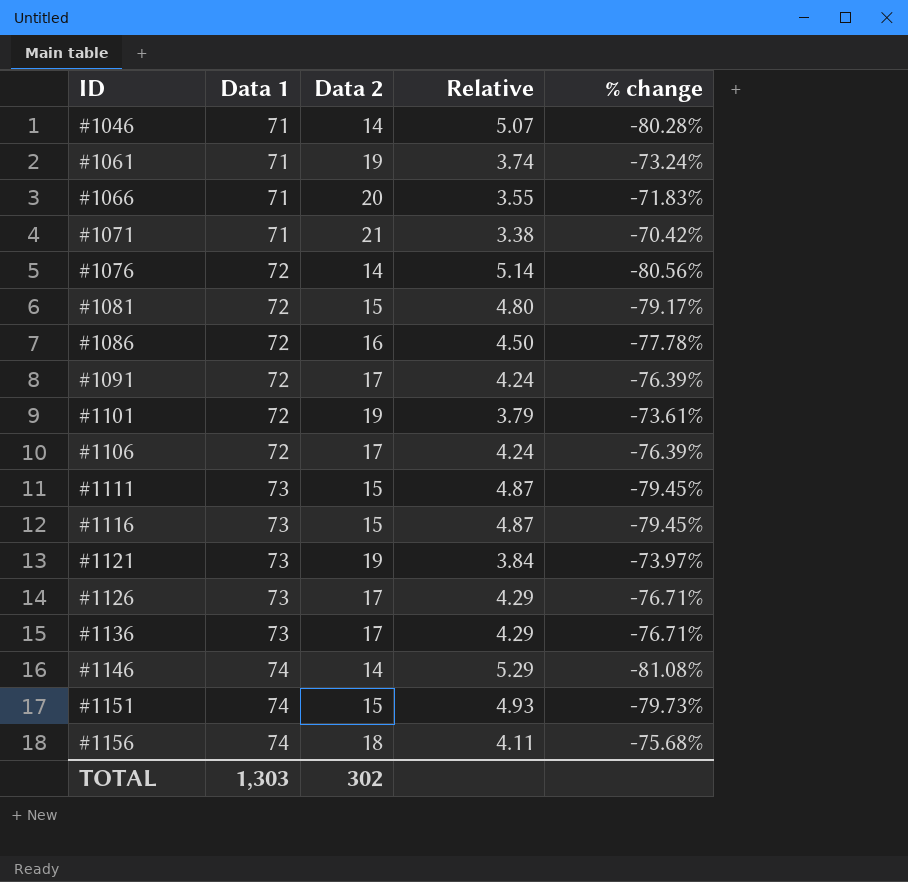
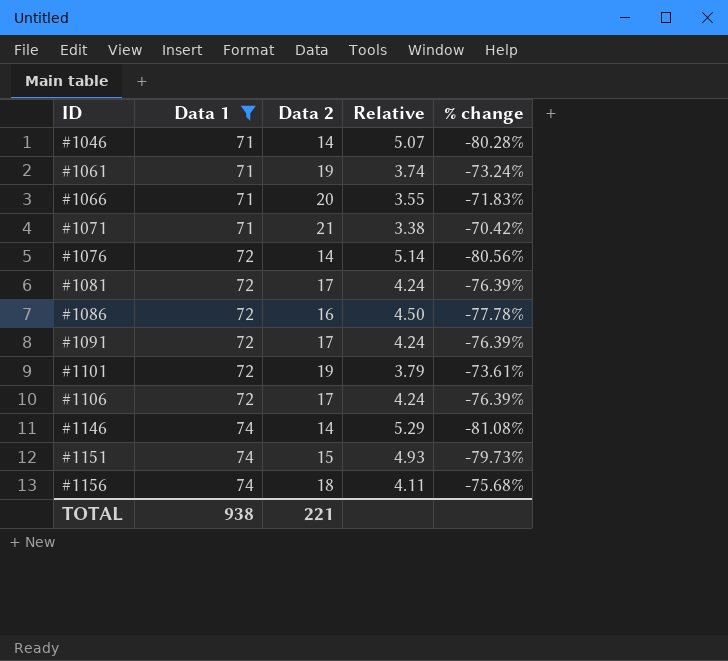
filter: none -> Data 1 != 73
#1081 | Data 2: 15 -> 17
#1081 | Relative: 4.80 -> 4.24
#1081 | % change: -79.17% -> -76.39%
TOTAL | Data 1: 1,303 -> 938
TOTAL | Data 2: 302 -> 221

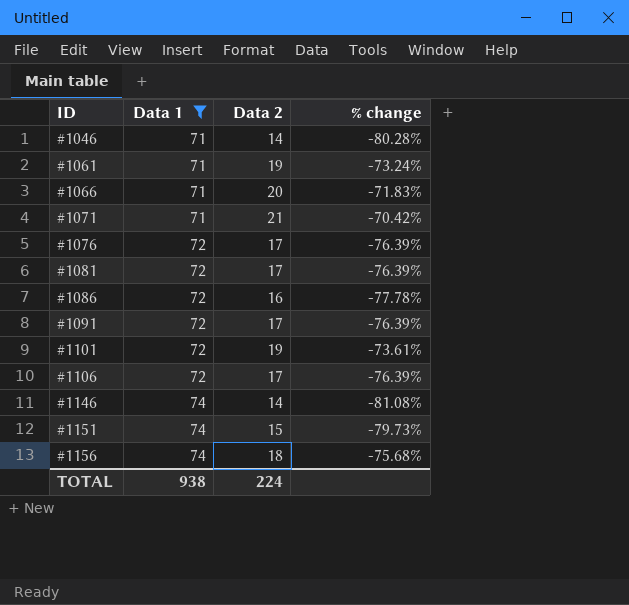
column Relative | formula: [Data 1] / [Data 2] -> none
#1076 | Data 2: 14 -> 17
#1076 | % change: -80.56% -> -76.39%
TOTAL | Data 2: 221 -> 224

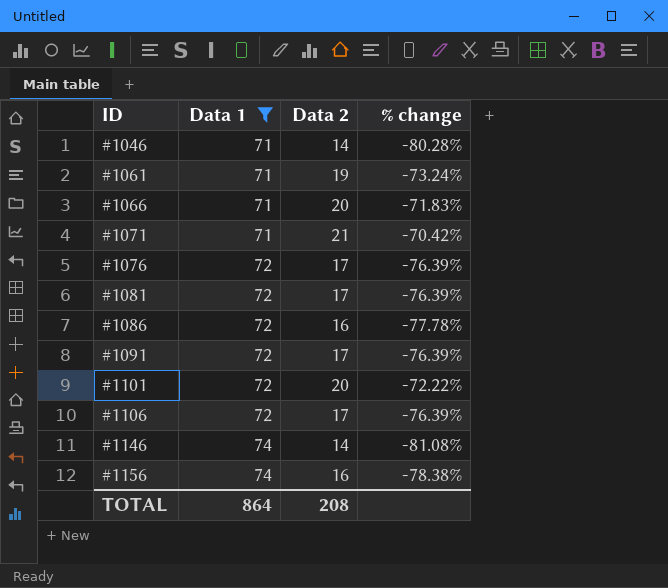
row #1151: 74 | 15 | -79.73% -> none
#1101 | Data 2: 19 -> 20
#1101 | % change: -73.61% -> -72.22%
#1156 | Data 2: 18 -> 16
#1156 | % change: -75.68% -> -78.38%
TOTAL | Data 1: 938 -> 864
TOTAL | Data 2: 224 -> 208

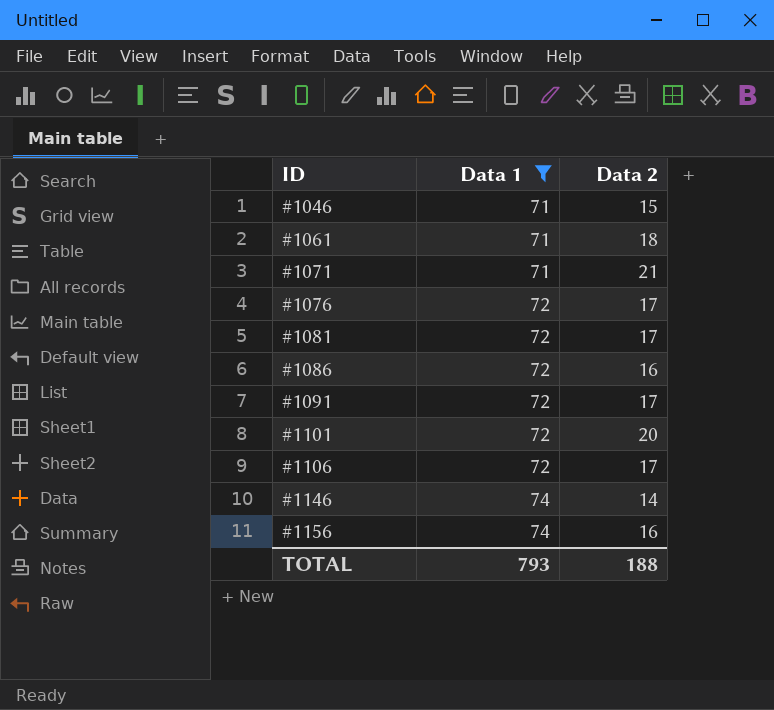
column % change | formula: ([Data 2] - [Data 1]) / [Data 1] -> none
row #1066: 71 | 20 | -71.83% -> none
#1046 | Data 2: 14 -> 15
#1061 | Data 2: 19 -> 18
TOTAL | Data 1: 864 -> 793
TOTAL | Data 2: 208 -> 188

